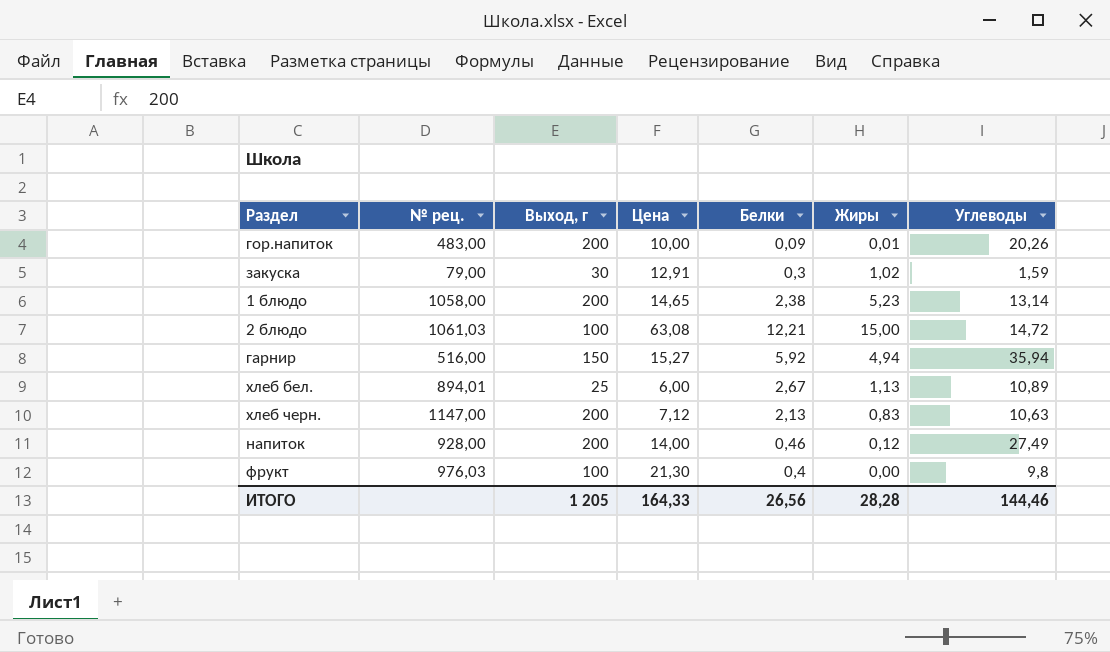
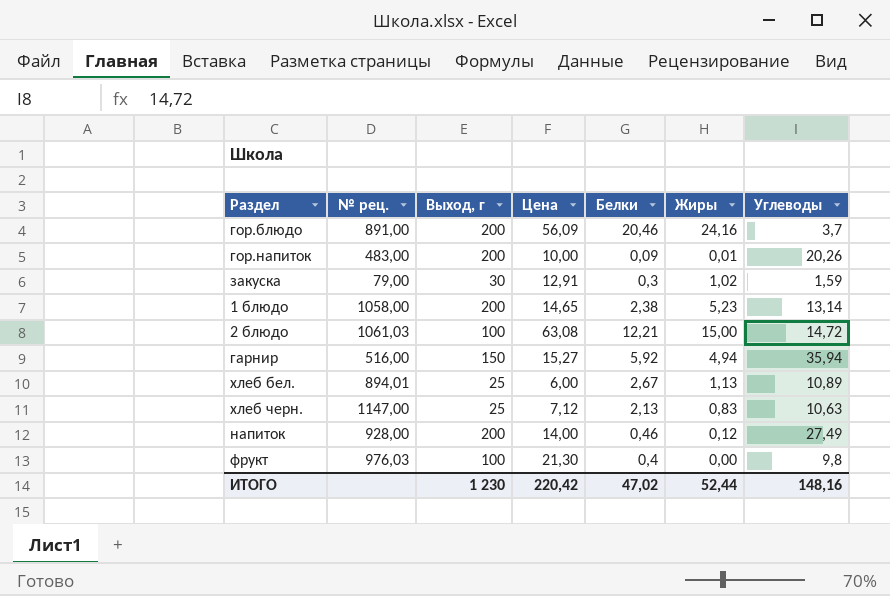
row гор.блюдо: none -> 891,00 | 200 | 56,09 | 20,46 | 24,16 | 3,7
хлеб черн. | Выход, г: 200 -> 25
ИТОГО | Выход, г: 1 205 -> 1 230
ИТОГО | Цена: 164,33 -> 220,42
ИТОГО | Белки: 26,56 -> 47,02
ИТОГО | Жиры: 28,28 -> 52,44
ИТОГО | Углеводы: 144,46 -> 148,16

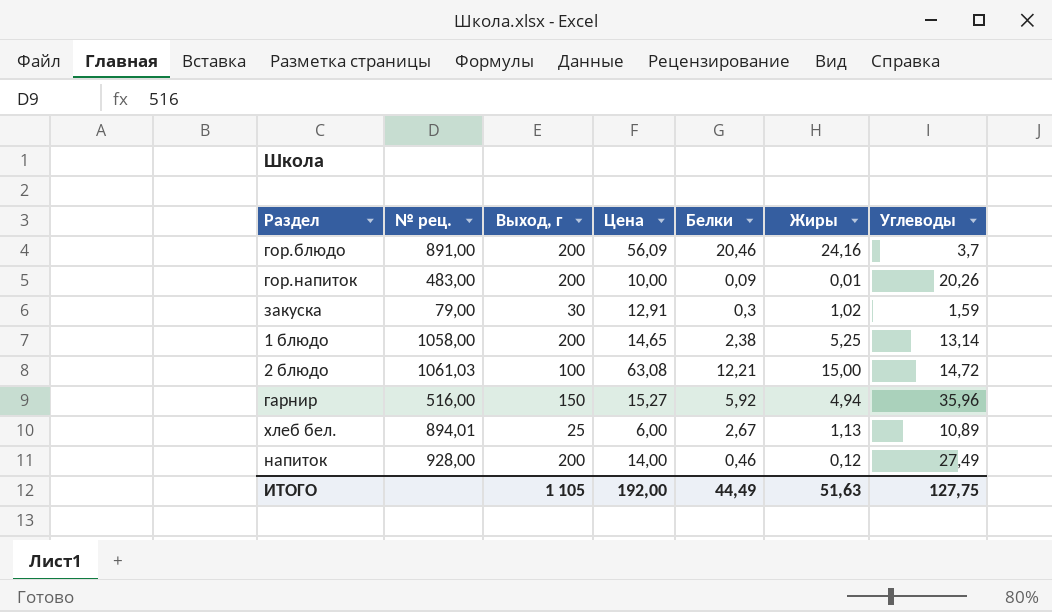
row хлеб черн.: 1147,00 | 25 | 7,12 | 2,13 | 0,83 | 10,63 -> none
row фрукт: 976,03 | 100 | 21,30 | 0,4 | 0,00 | 9,8 -> none
1 блюдо | Жиры: 5,23 -> 5,25
гарнир | Углеводы: 35,94 -> 35,96
ИТОГО | Выход, г: 1 230 -> 1 105
ИТОГО | Цена: 220,42 -> 192,00
ИТОГО | Белки: 47,02 -> 44,49
ИТОГО | Жиры: 52,44 -> 51,63
ИТОГО | Углеводы: 148,16 -> 127,75

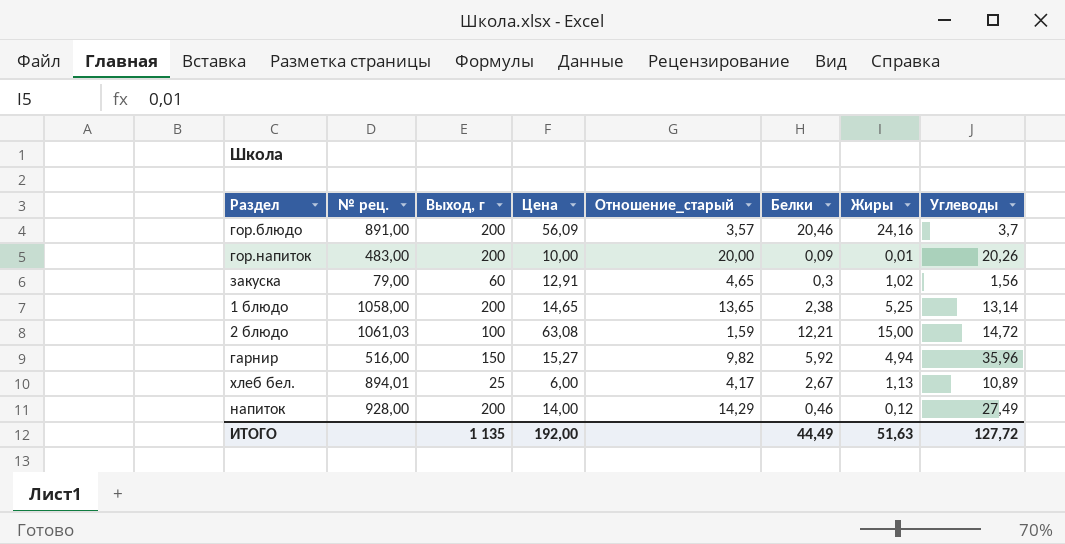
column Отношение_старый | formula: none -> [Выход, г] / [Цена]
закуска | Выход, г: 30 -> 60
закуска | Углеводы: 1,59 -> 1,56
ИТОГО | Выход, г: 1 105 -> 1 135
ИТОГО | Углеводы: 127,75 -> 127,72

